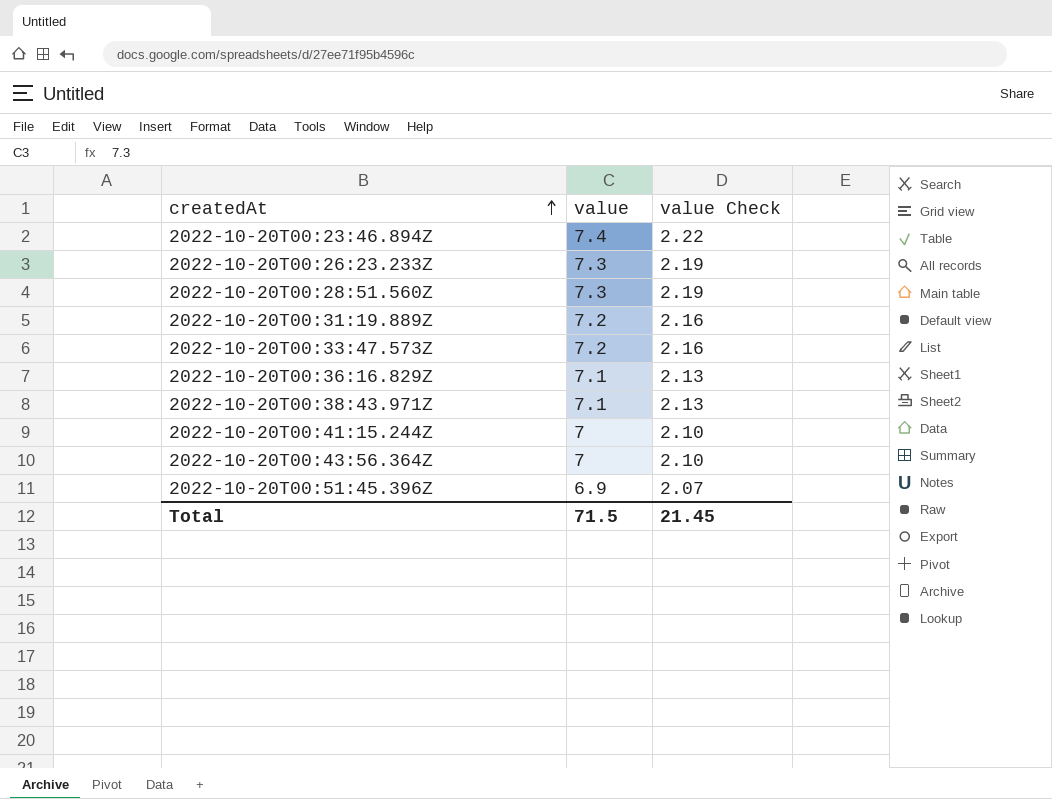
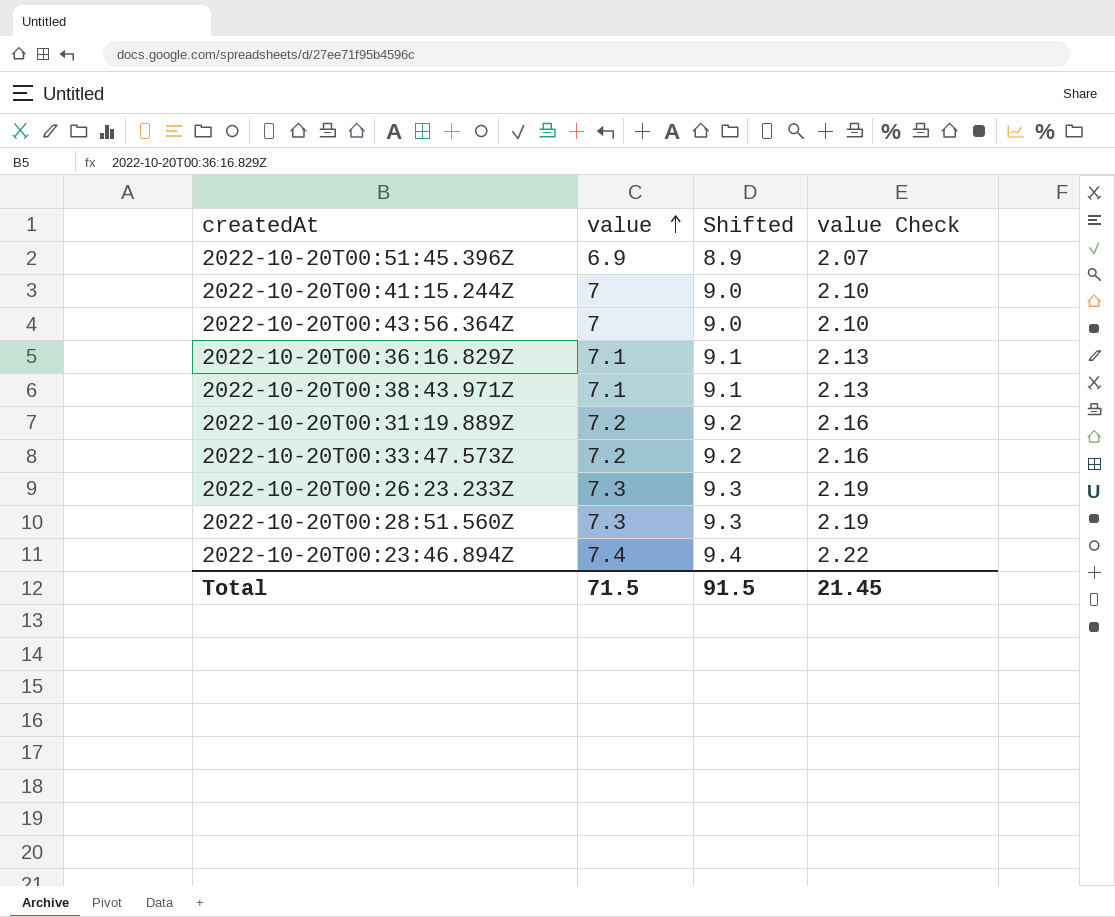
row order: createdAt ascending -> value ascending
column Shifted | formula: none -> [value] + 2

